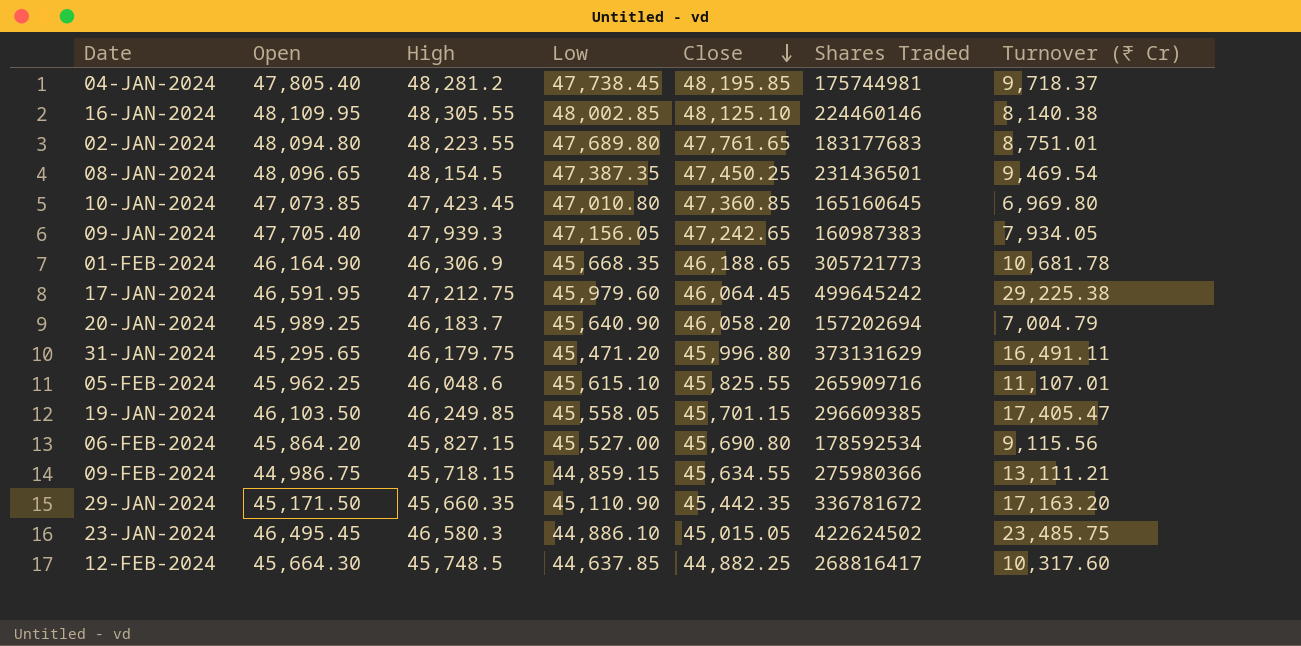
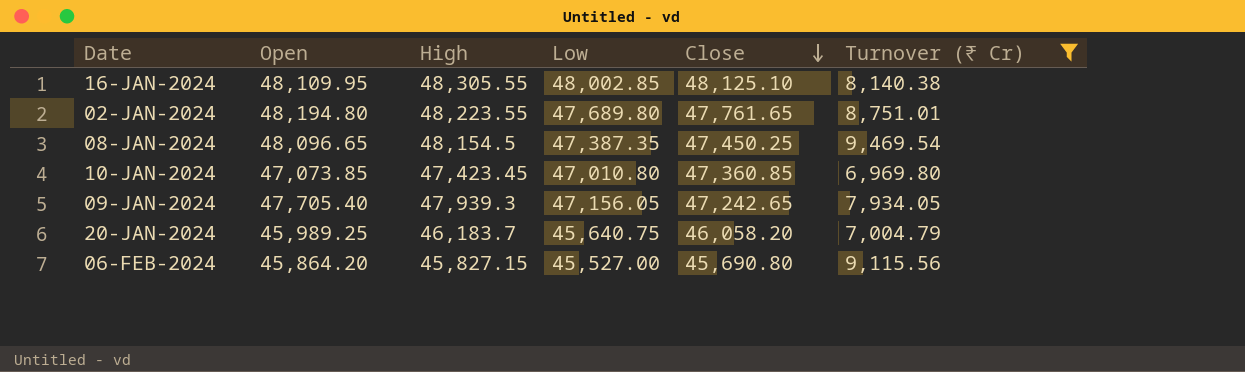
filter: none -> Turnover (₹ Cr) <= 9,469.54
column Shares Traded | position: 6 -> none
02-JAN-2024 | Open: 48,094.80 -> 48,194.80
20-JAN-2024 | Low: 45,640.90 -> 45,640.75

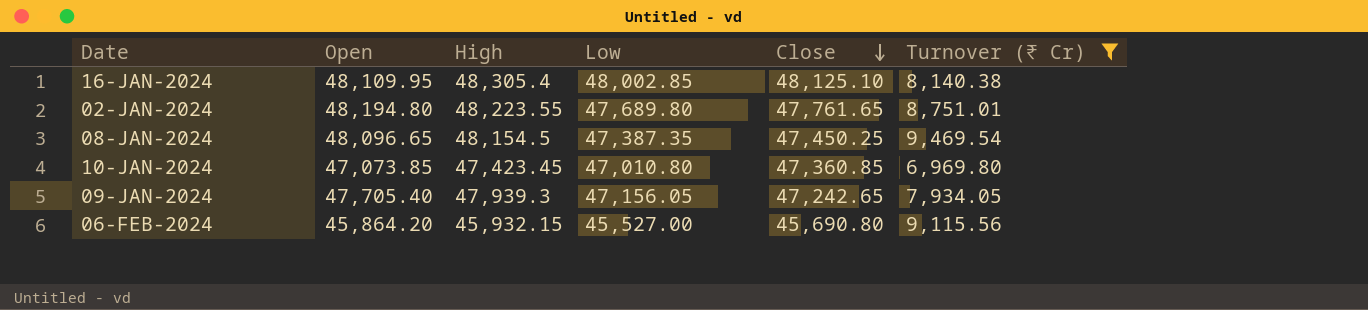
row 20-JAN-2024: 45,989.25 | 46,183.7 | 45,640.75 | 46,058.20 | 7,004.79 -> none
16-JAN-2024 | High: 48,305.55 -> 48,305.4
06-FEB-2024 | High: 45,827.15 -> 45,932.15

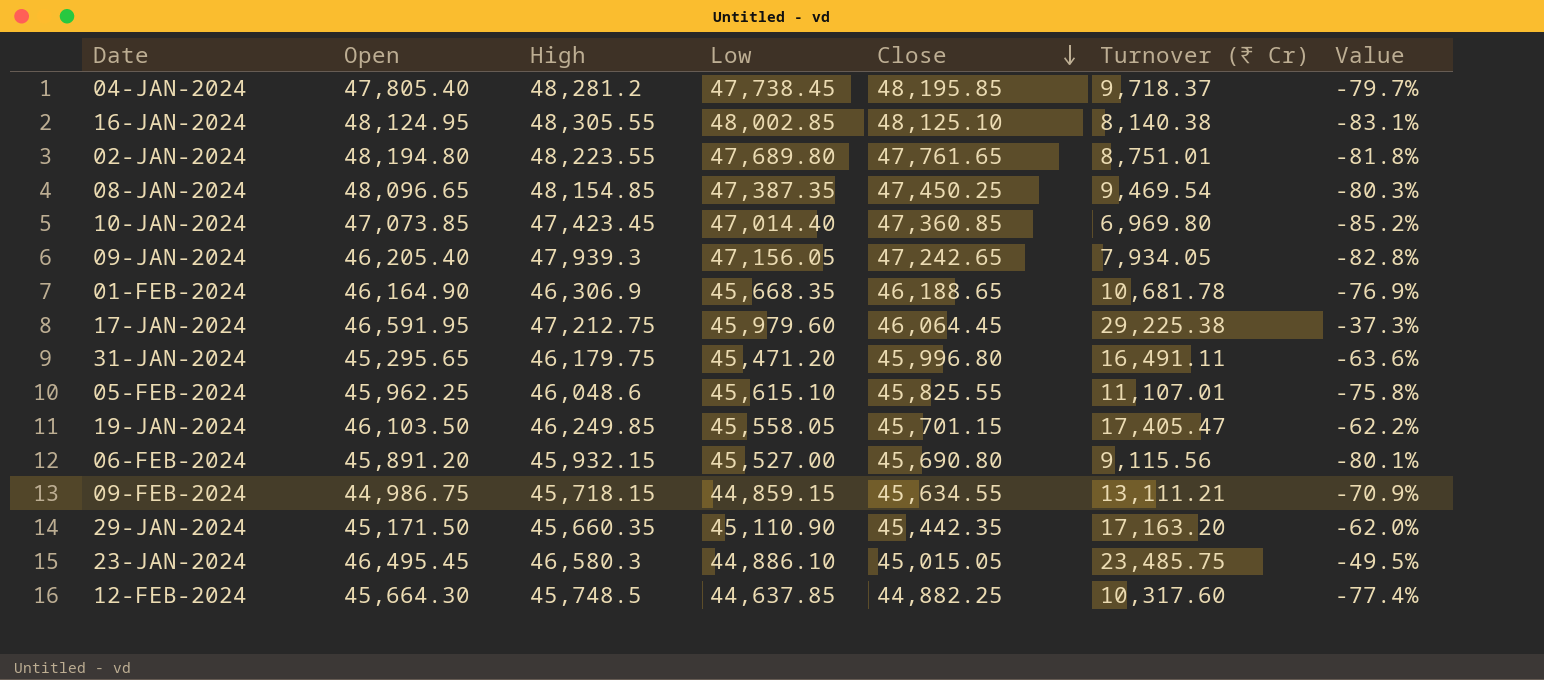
filter: Turnover (₹ Cr) <= 9,469.54 -> none
column Value | formula: none -> ([Turnover (₹ Cr)] - [Open]) / [Open]
16-JAN-2024 | Open: 48,109.95 -> 48,124.95
16-JAN-2024 | High: 48,305.4 -> 48,305.55
08-JAN-2024 | High: 48,154.5 -> 48,154.85
10-JAN-2024 | Low: 47,010.80 -> 47,014.40
09-JAN-2024 | Open: 47,705.40 -> 46,205.40
06-FEB-2024 | Open: 45,864.20 -> 45,891.20

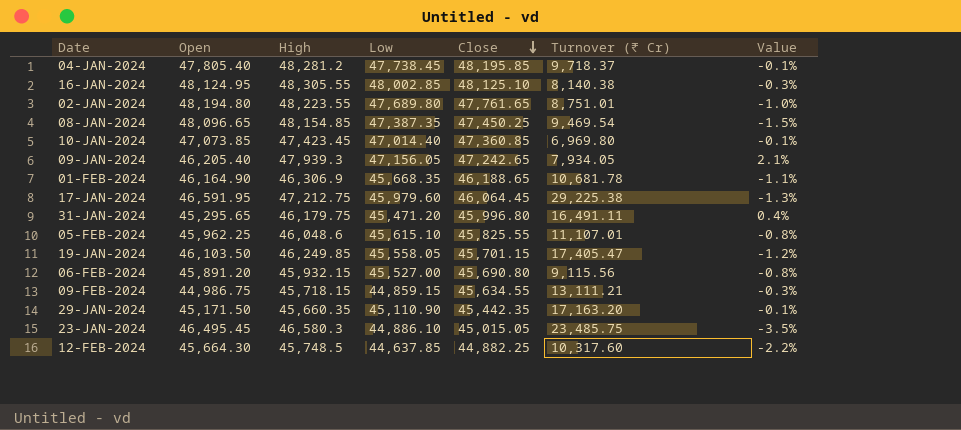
column Value | formula: ([Turnover (₹ Cr)] - [Open]) / [Open] -> ([Low] - [Open]) / [Open]

